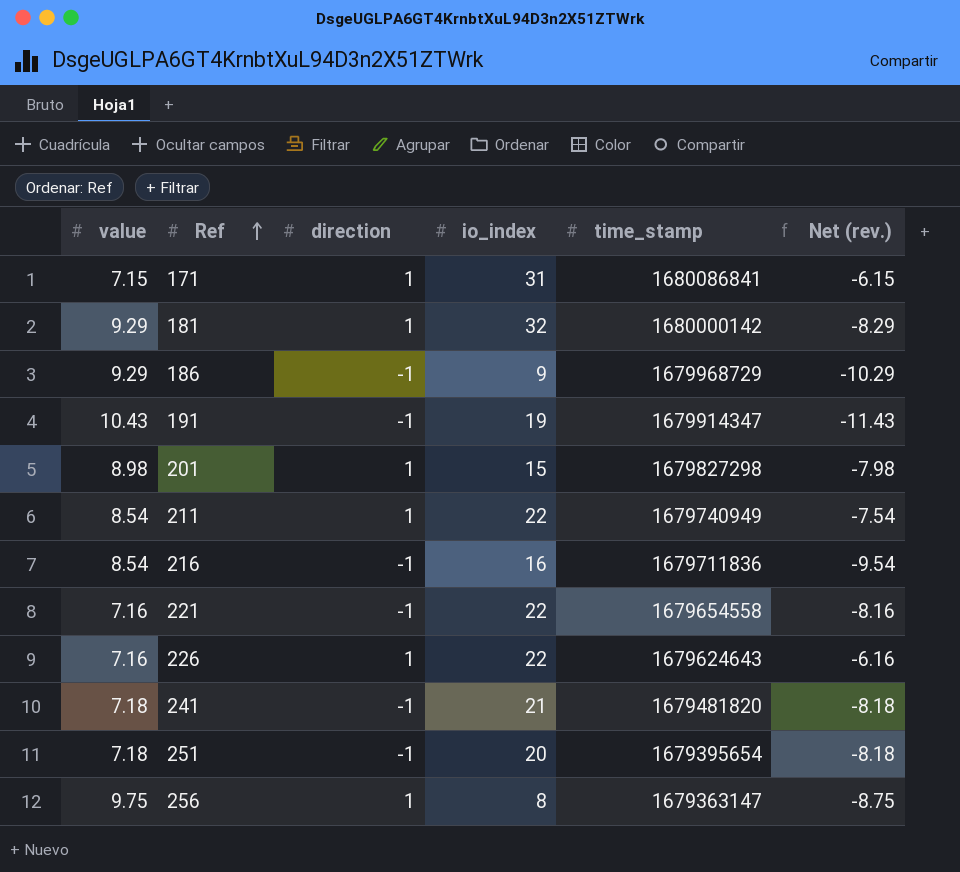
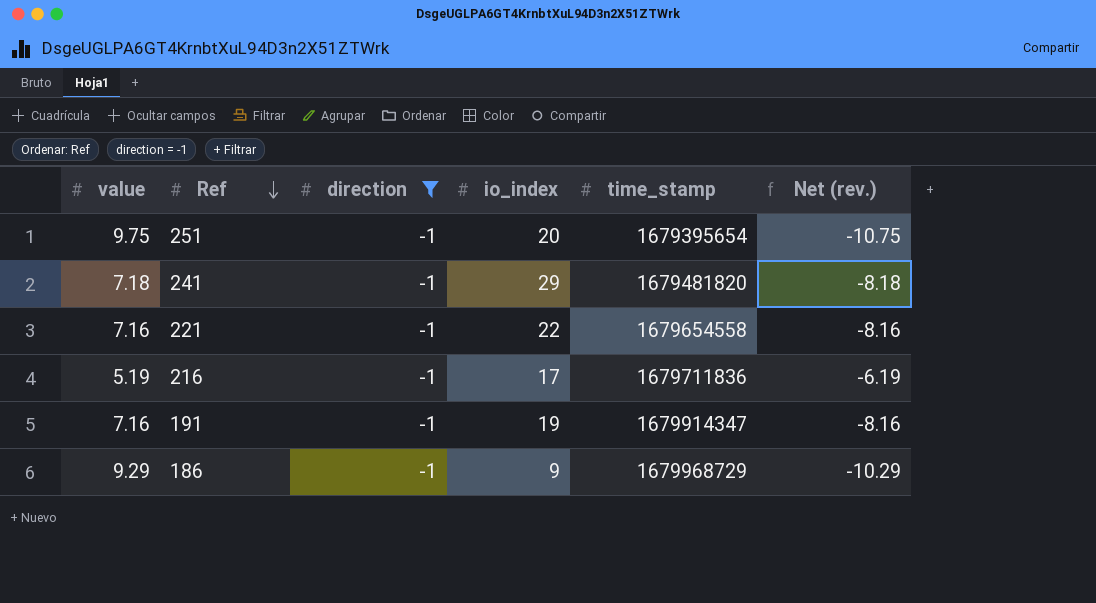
filter: none -> direction = -1
row order: Ref ascending -> Ref descending
251 | value: 7.18 -> 9.75
251 | Net (rev.): -8.18 -> -10.75
241 | io_index: 21 -> 29
216 | value: 8.54 -> 5.19
216 | io_index: 16 -> 17
216 | Net (rev.): -9.54 -> -6.19
191 | value: 10.43 -> 7.16
191 | Net (rev.): -11.43 -> -8.16

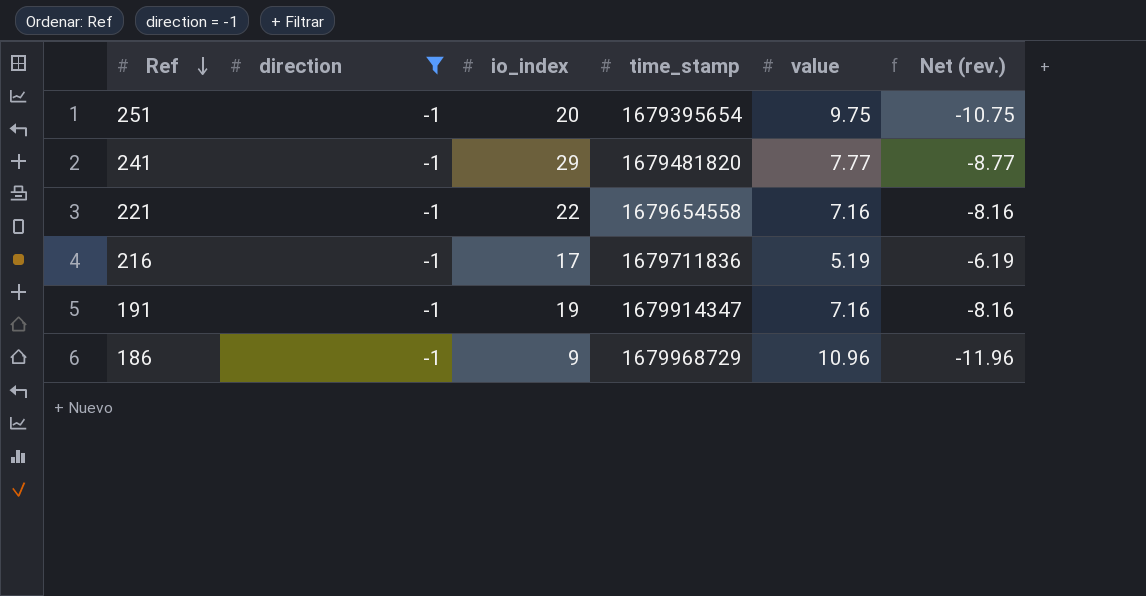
column value | position: 1 -> 5
241 | value: 7.18 -> 7.77
241 | Net (rev.): -8.18 -> -8.77
186 | value: 9.29 -> 10.96
186 | Net (rev.): -10.29 -> -11.96

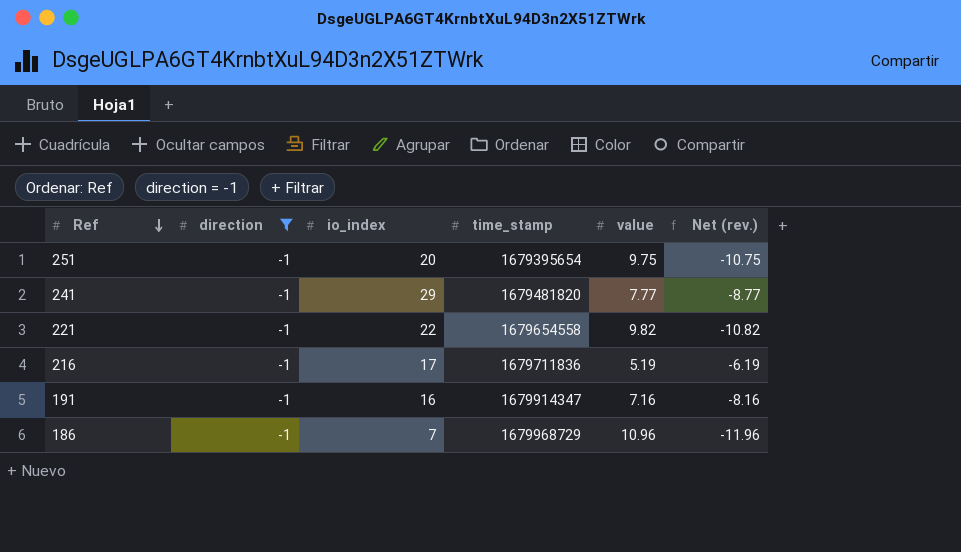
221 | value: 7.16 -> 9.82
221 | Net (rev.): -8.16 -> -10.82
191 | io_index: 19 -> 16
186 | io_index: 9 -> 7

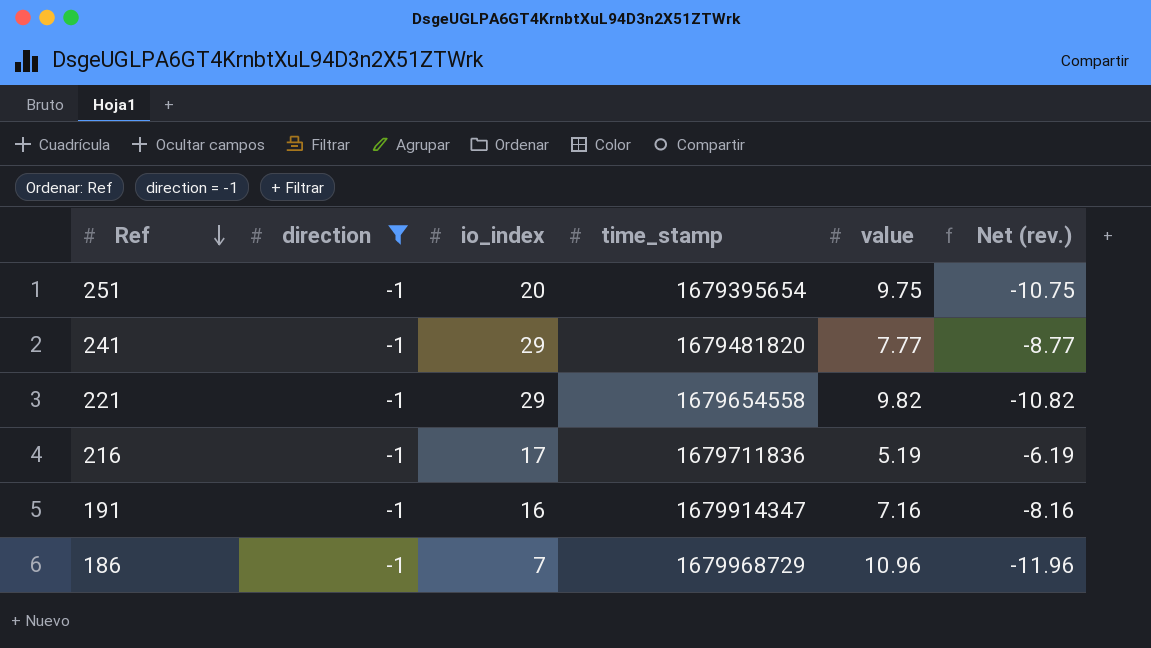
221 | io_index: 22 -> 29

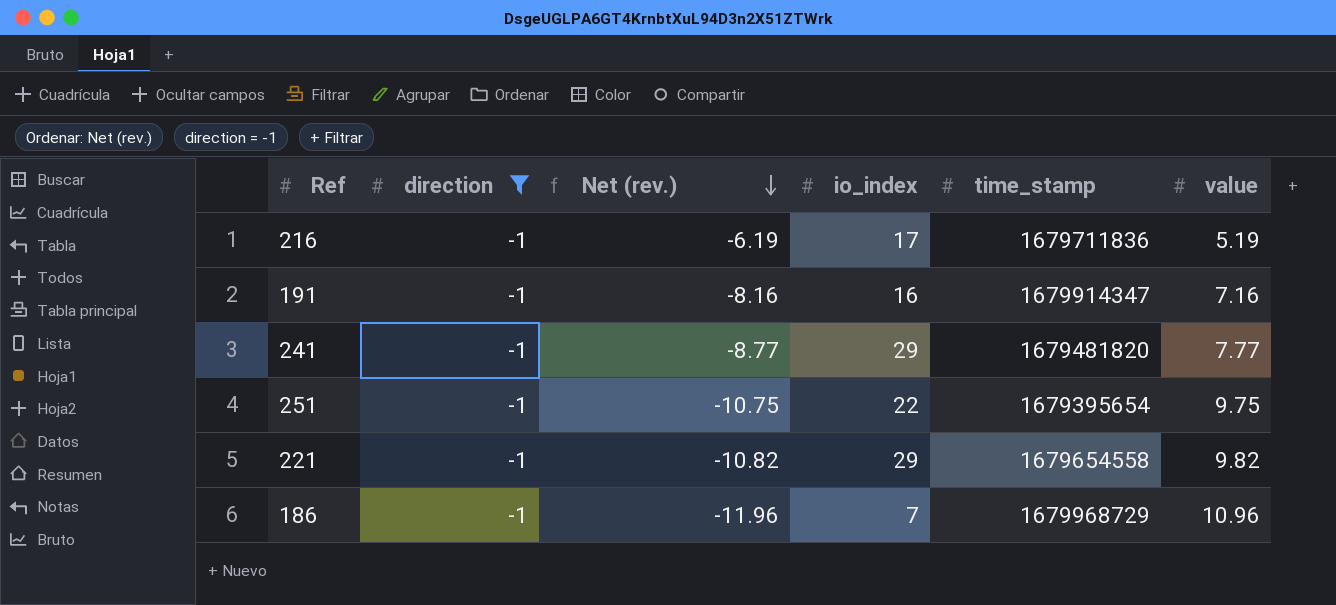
row order: Ref descending -> Net (rev.) descending
column Net (rev.) | position: 6 -> 3
251 | io_index: 20 -> 22

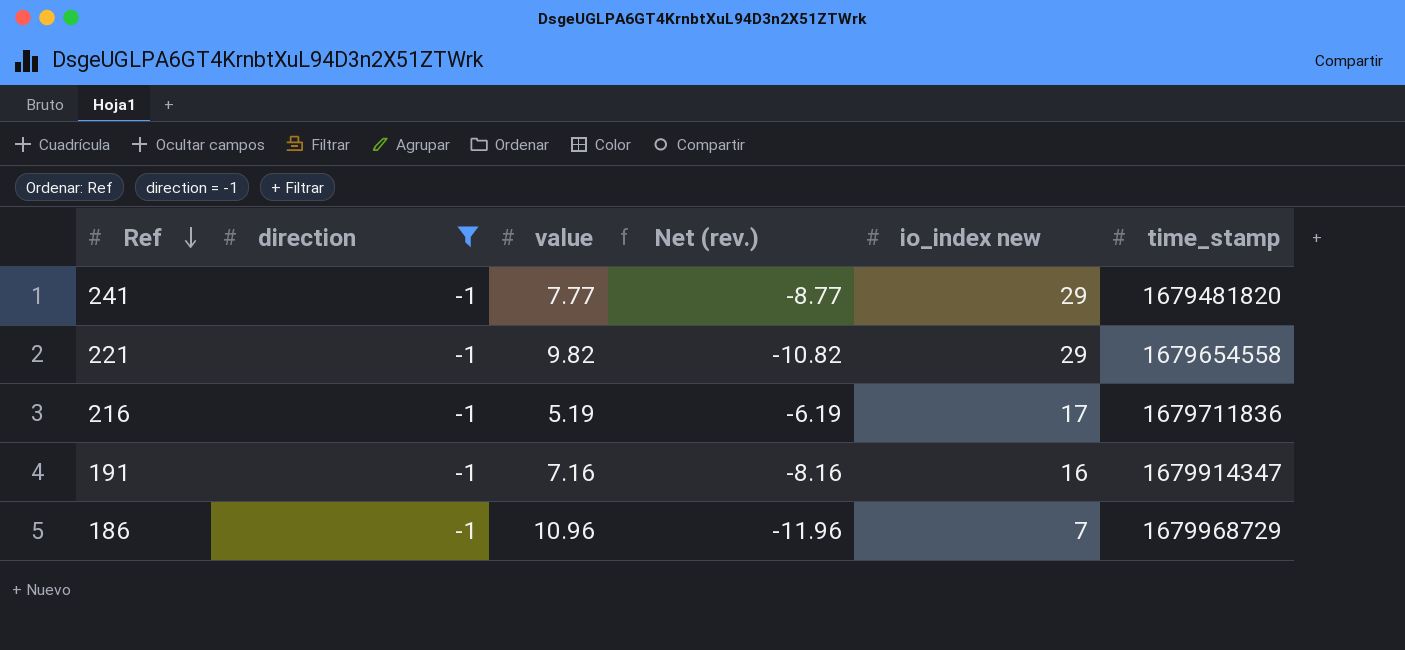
row order: Net (rev.) descending -> Ref descending
column value | position: 6 -> 3
column name: io_index -> io_index new
row 251: -1 | -10.75 | 22 | 1679395654 | 9.75 -> none

